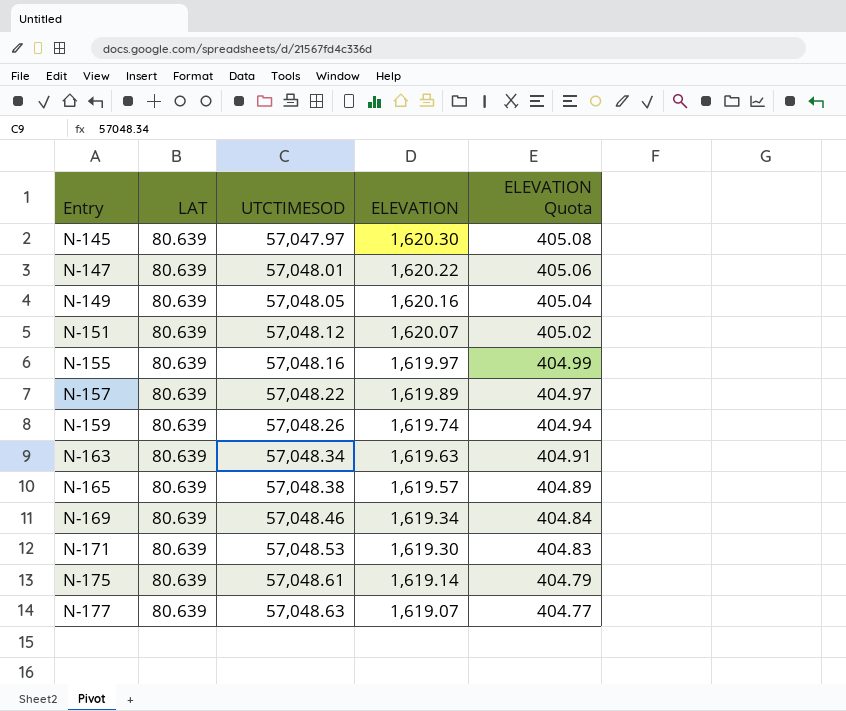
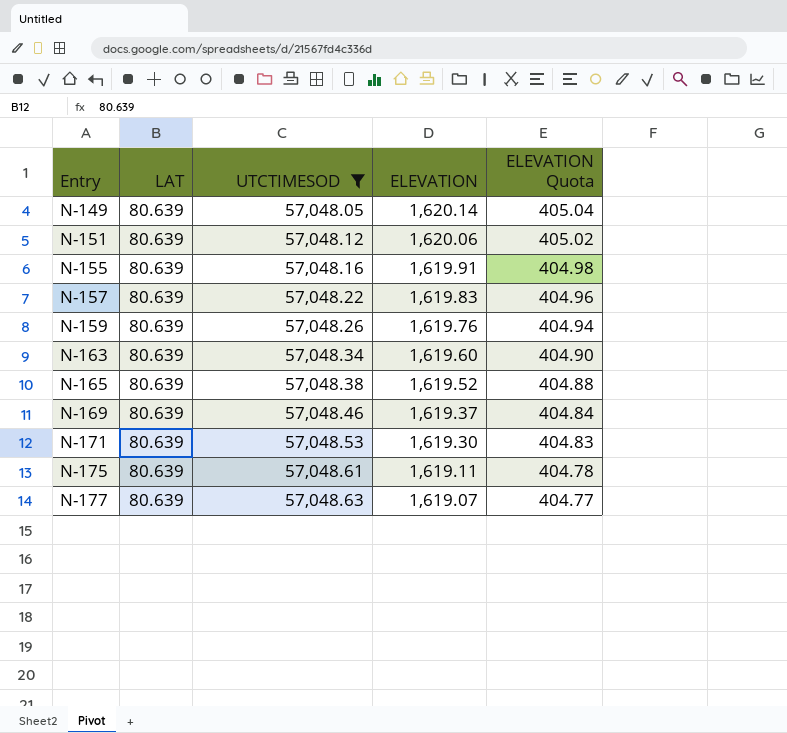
filter: none -> UTCTIMESOD >= 57,048.05
N-149 | ELEVATION: 1,620.16 -> 1,620.14
N-151 | ELEVATION: 1,620.07 -> 1,620.06
N-155 | ELEVATION: 1,619.97 -> 1,619.91
N-155 | ELEVATION Quota: 404.99 -> 404.98
N-157 | ELEVATION: 1,619.89 -> 1,619.83
N-157 | ELEVATION Quota: 404.97 -> 404.96
N-159 | ELEVATION: 1,619.74 -> 1,619.76
N-163 | ELEVATION: 1,619.63 -> 1,619.60
N-163 | ELEVATION Quota: 404.91 -> 404.90
N-165 | ELEVATION: 1,619.57 -> 1,619.52
N-165 | ELEVATION Quota: 404.89 -> 404.88
N-169 | ELEVATION: 1,619.34 -> 1,619.37
N-175 | ELEVATION: 1,619.14 -> 1,619.11
N-175 | ELEVATION Quota: 404.79 -> 404.78

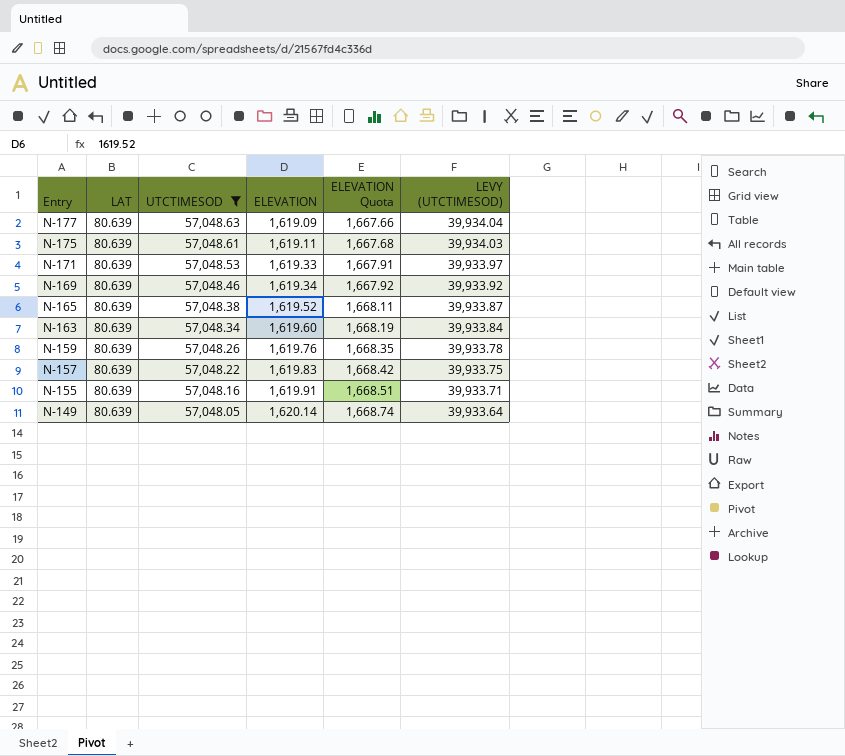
row order: Entry ascending -> Entry descending
column ELEVATION Quota | formula: [ELEVATION] * 0.25 -> [ELEVATION] * 1.03
column LEVY (UTCTIMESOD) | formula: none -> [UTCTIMESOD] * 0.7
row N-151: 80.639 | 57,048.12 | 1,620.06 | 405.02 -> none
N-177 | ELEVATION: 1,619.07 -> 1,619.09
N-171 | ELEVATION: 1,619.30 -> 1,619.33
N-169 | ELEVATION: 1,619.37 -> 1,619.34

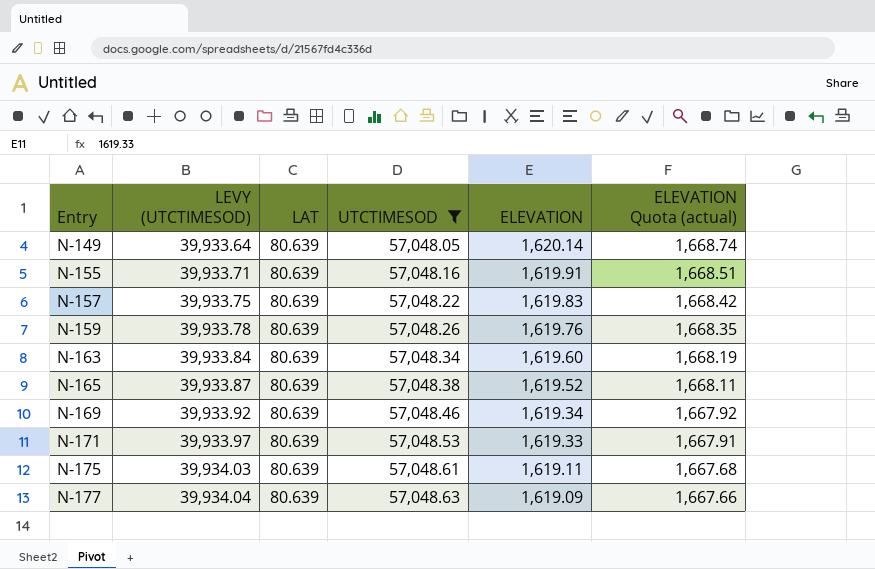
row order: Entry descending -> Entry ascending
column LEVY (UTCTIMESOD) | position: 6 -> 2
column name: ELEVATION Quota -> ELEVATION Quota (actual)

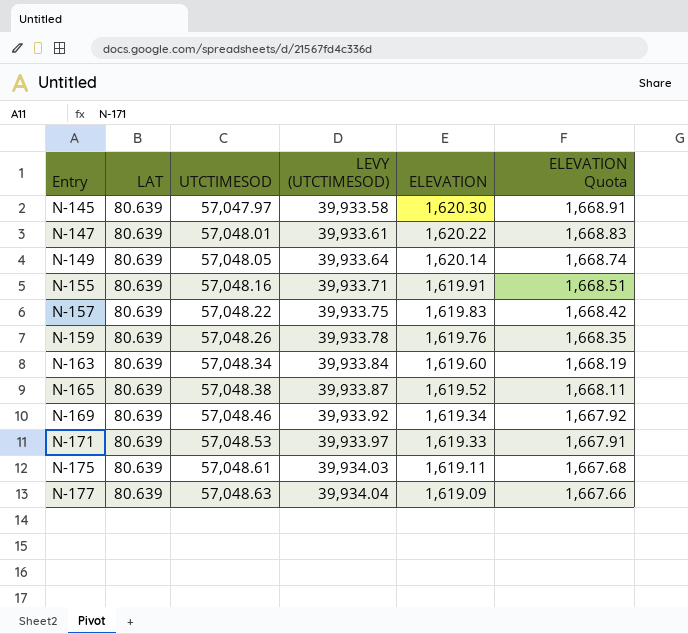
filter: UTCTIMESOD >= 57,048.05 -> none
column LEVY (UTCTIMESOD) | position: 2 -> 4
column name: ELEVATION Quota (actual) -> ELEVATION Quota

